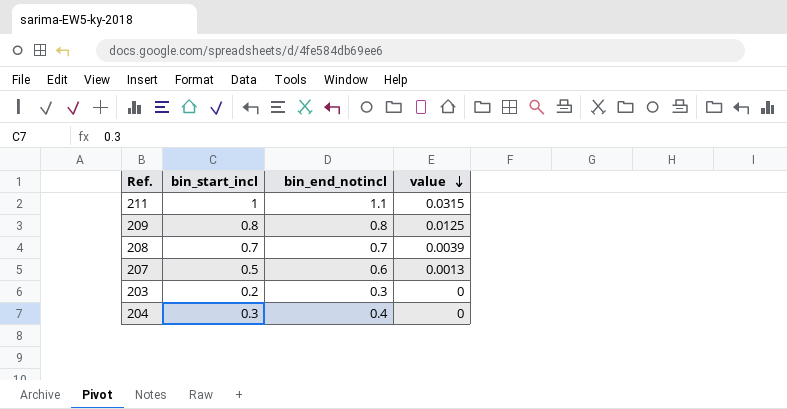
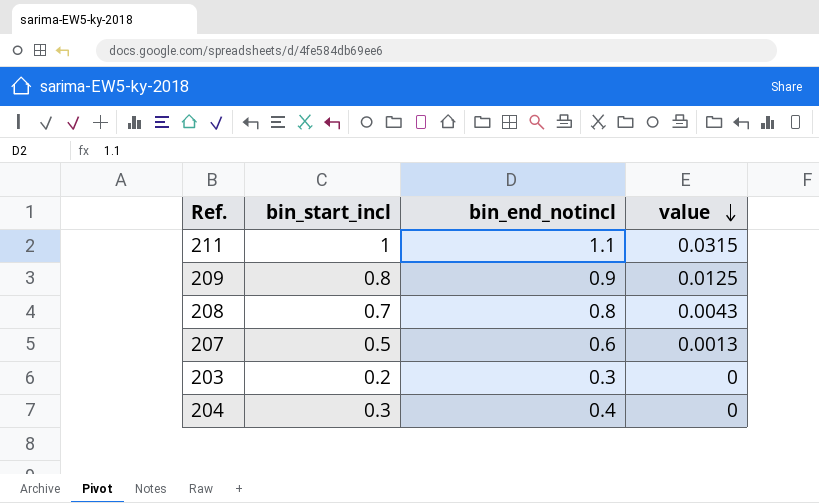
209 | bin_end_notincl: 0.8 -> 0.9
208 | bin_end_notincl: 0.7 -> 0.8
208 | value: 0.0039 -> 0.0043

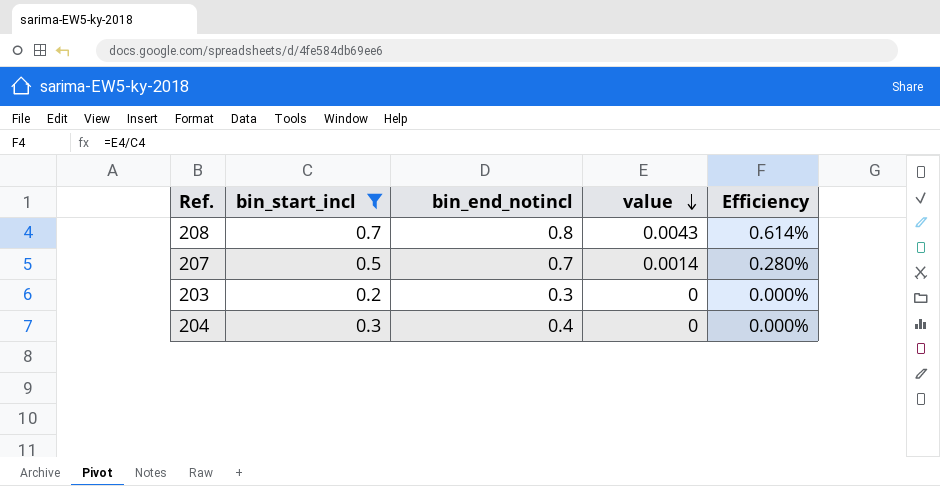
filter: none -> bin_start_incl <= 0.7
column Efficiency | formula: none -> [value] / [bin_start_incl]
207 | bin_end_notincl: 0.6 -> 0.7
207 | value: 0.0013 -> 0.0014

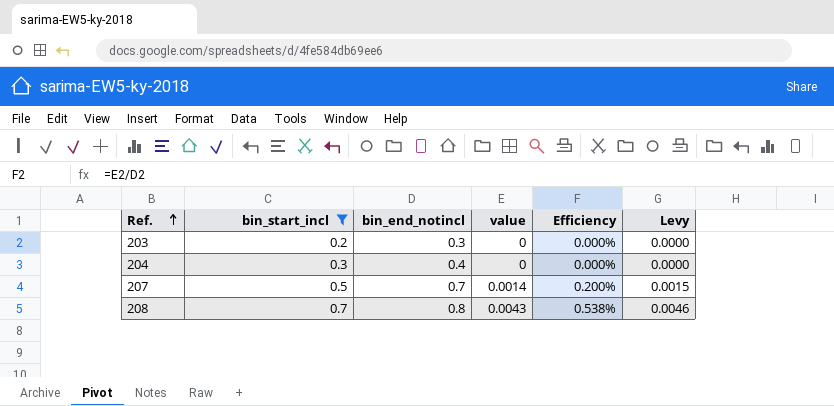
row order: value descending -> Ref. ascending
column Efficiency | formula: [value] / [bin_start_incl] -> [value] / [bin_end_notincl]
column Levy | formula: none -> [value] * 1.08

